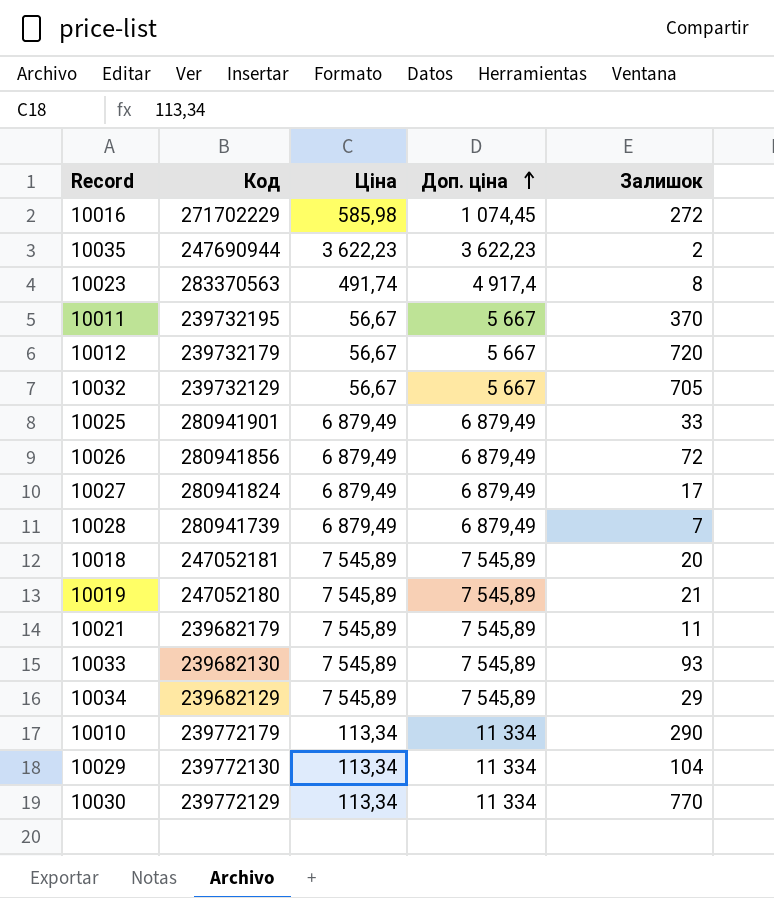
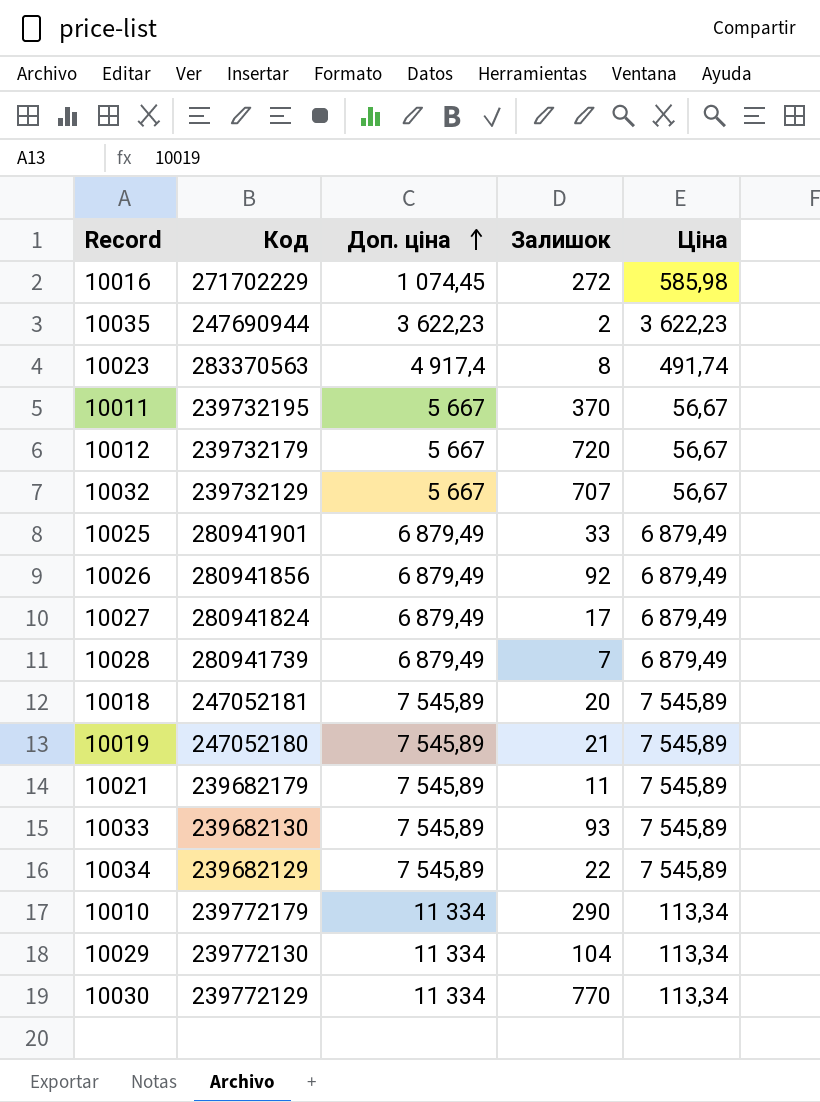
column Ціна | position: 3 -> 5
10032 | Залишок: 705 -> 707
10026 | Залишок: 72 -> 92
10034 | Залишок: 29 -> 22

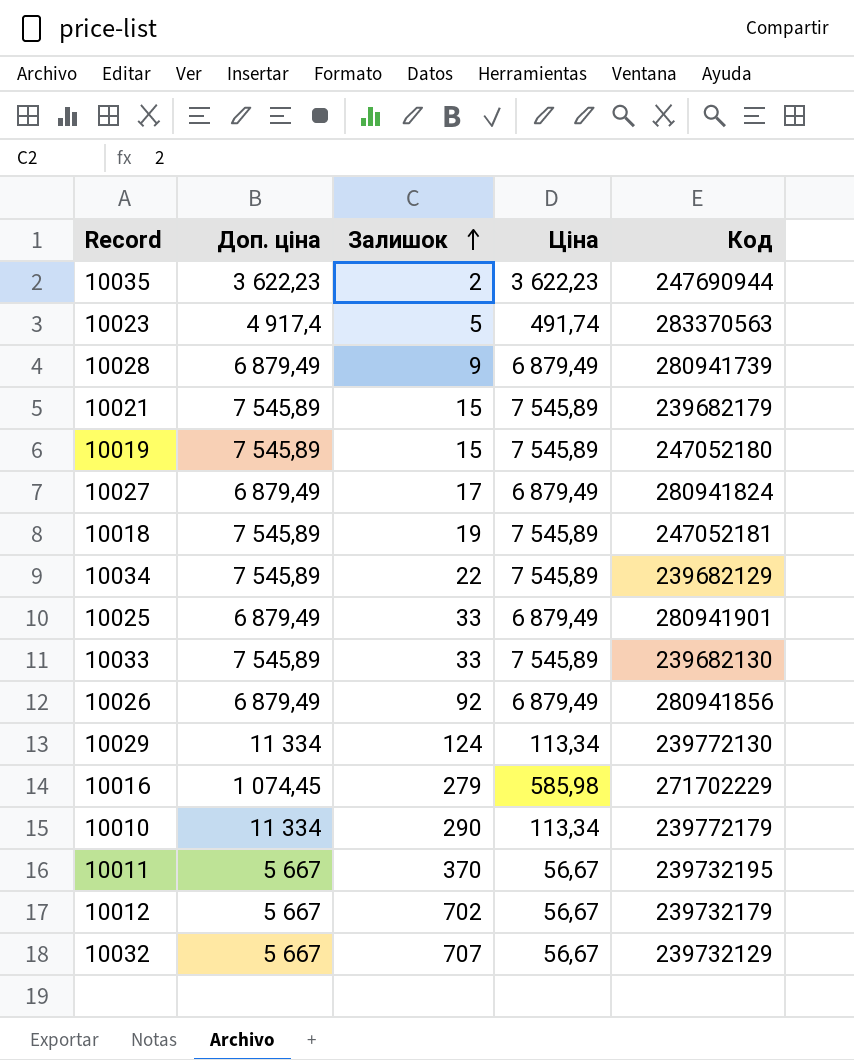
row order: Доп. ціна ascending -> Залишок ascending
column Код | position: 2 -> 5
row 10030: 239772129 | 11 334 | 770 | 113,34 -> none
10023 | Залишок: 8 -> 5
10028 | Залишок: 7 -> 9
10021 | Залишок: 11 -> 15
10019 | Залишок: 21 -> 15
10018 | Залишок: 20 -> 19
10033 | Залишок: 93 -> 33
10029 | Залишок: 104 -> 124
10016 | Залишок: 272 -> 279
10012 | Залишок: 720 -> 702

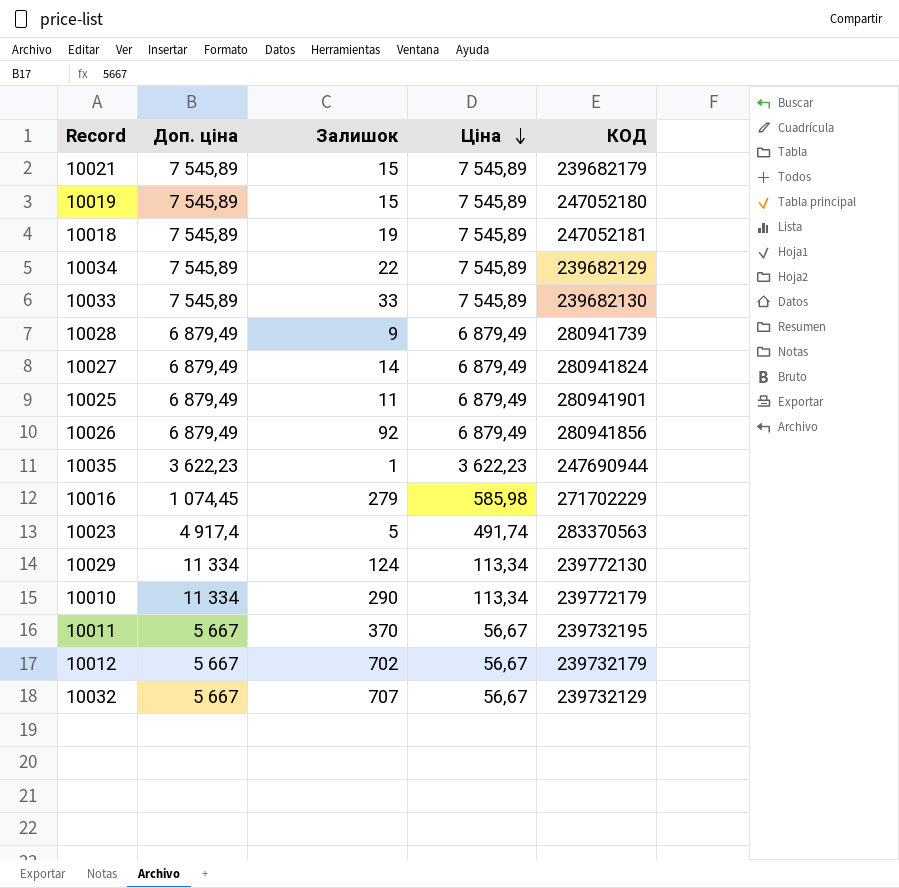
row order: Залишок ascending -> Ціна descending
column name: Код -> КОД
10027 | Залишок: 17 -> 14
10025 | Залишок: 33 -> 11
10035 | Залишок: 2 -> 1

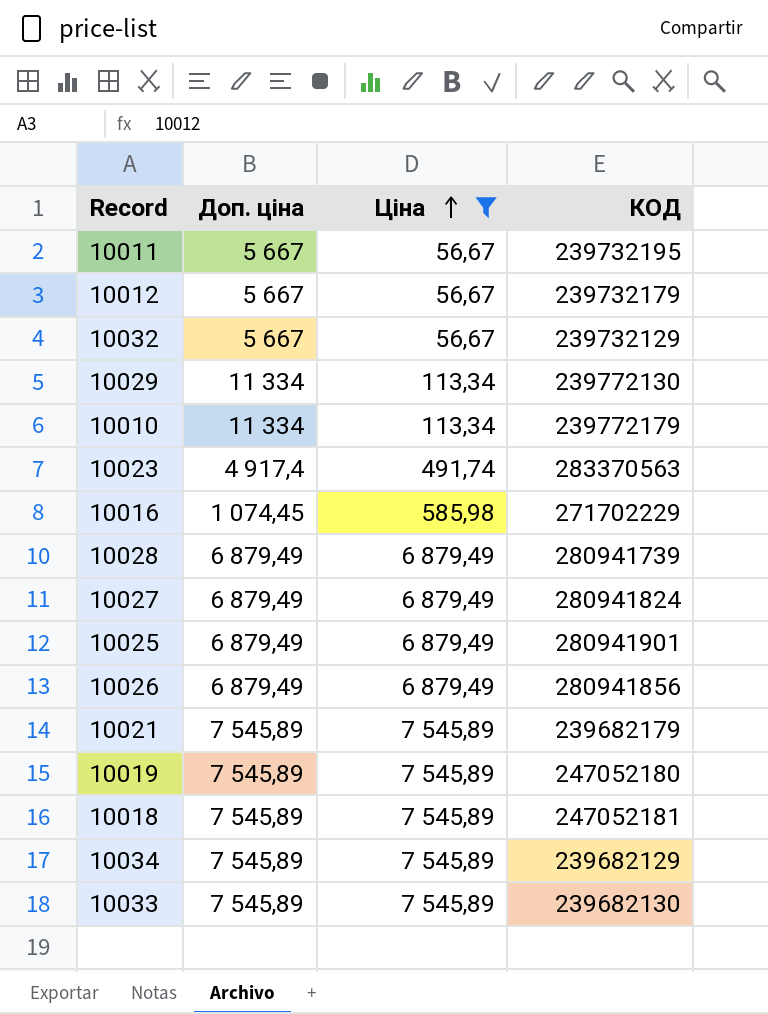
filter: none -> Ціна != 3 622,23
row order: Ціна descending -> Ціна ascending
column Залишок | position: 3 -> none

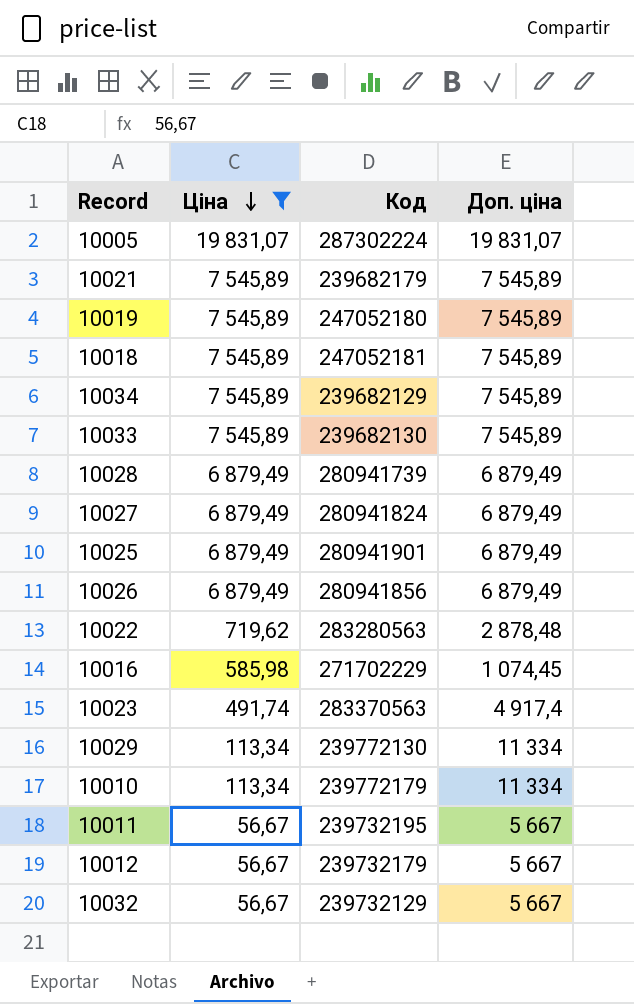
row order: Ціна ascending -> Ціна descending
column name: КОД -> Код
column Доп. ціна | position: 2 -> 4
row 10005: none -> 19 831,07 | 287302224 | 19 831,07
row 10022: none -> 719,62 | 283280563 | 2 878,48

